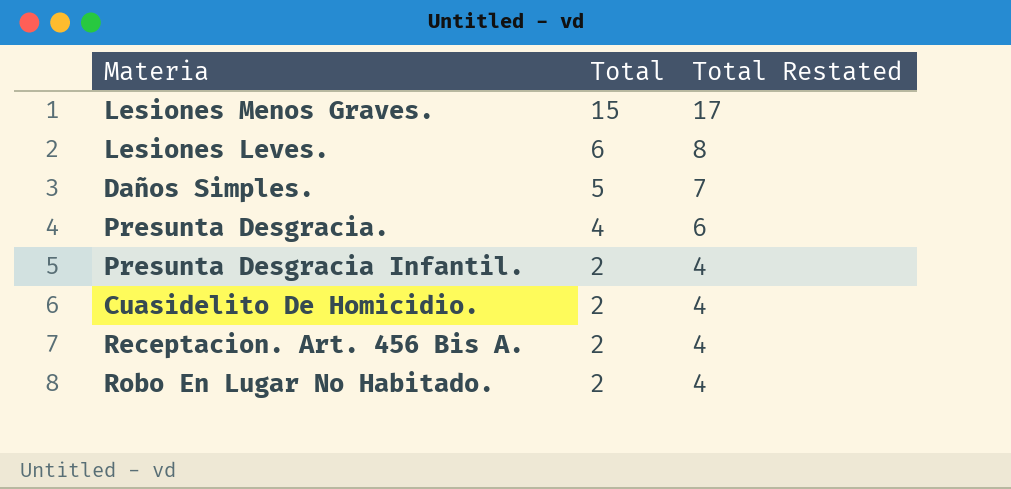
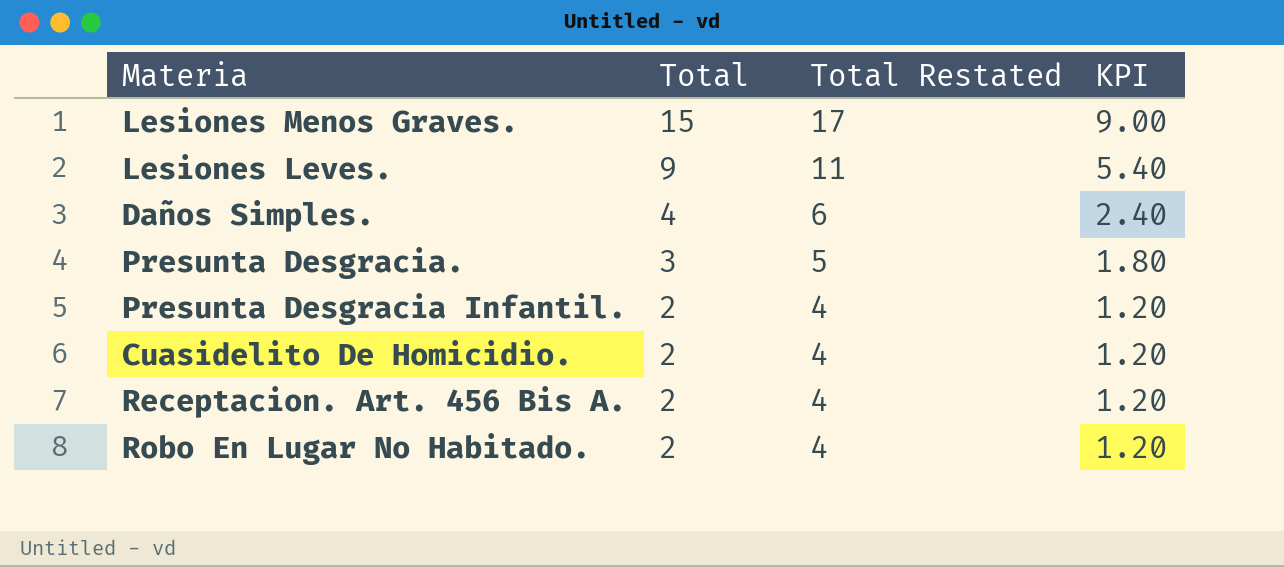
column KPI | formula: none -> [Total] * 0.6
Lesiones Leves. | Total: 6 -> 9
Lesiones Leves. | Total Restated: 8 -> 11
Daños Simples. | Total: 5 -> 4
Daños Simples. | Total Restated: 7 -> 6
Presunta Desgracia. | Total: 4 -> 3
Presunta Desgracia. | Total Restated: 6 -> 5

